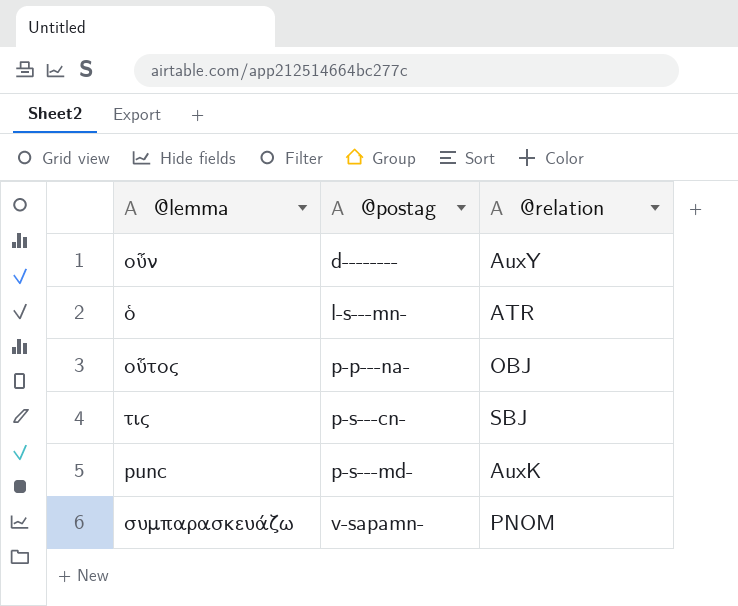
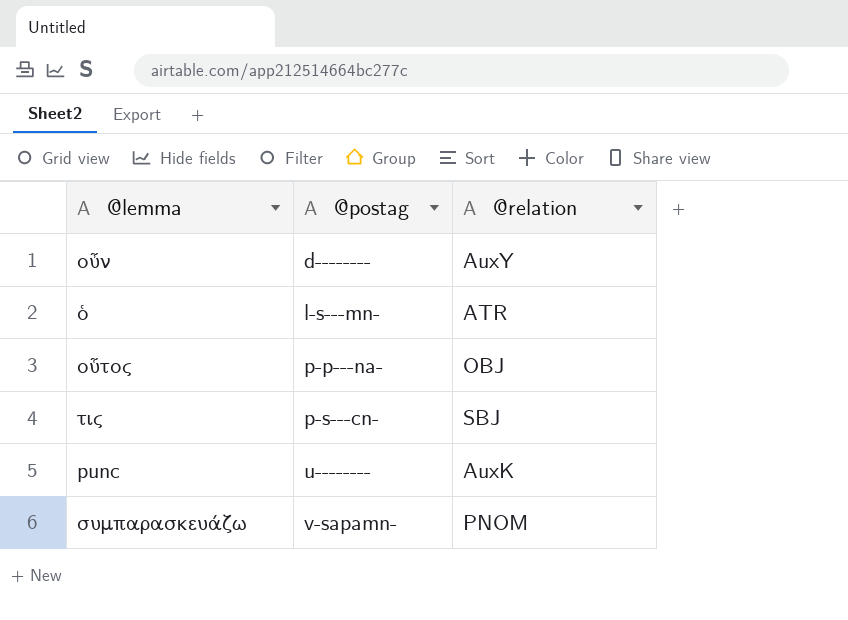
punc | @postag: p-s---md- -> u--------

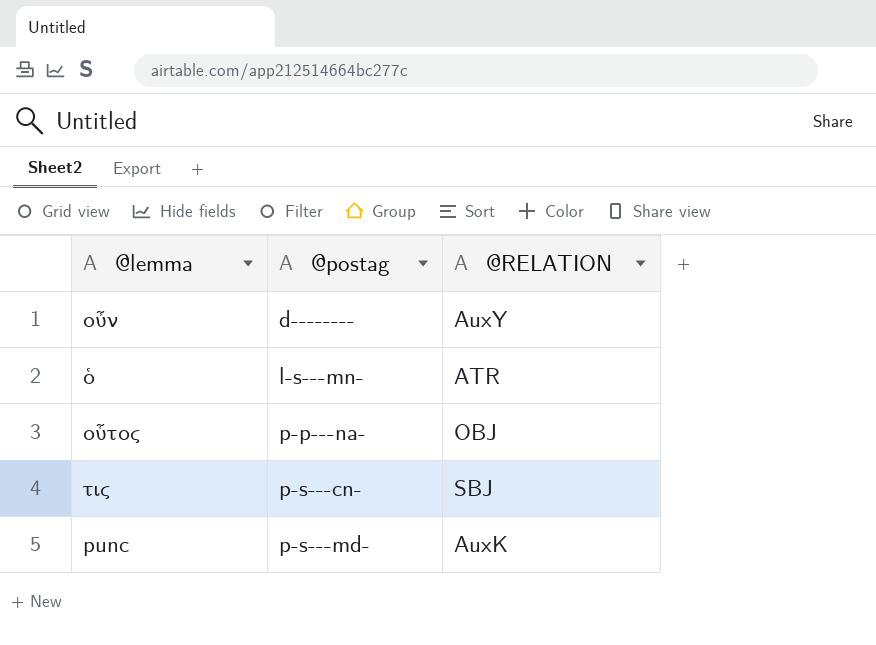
column name: @relation -> @RELATION
row συμπαρασκευάζω: v-sapamn- | PNOM -> none
punc | @postag: u-------- -> p-s---md-

